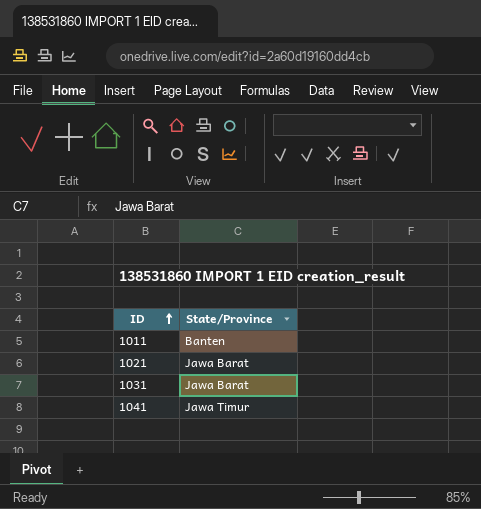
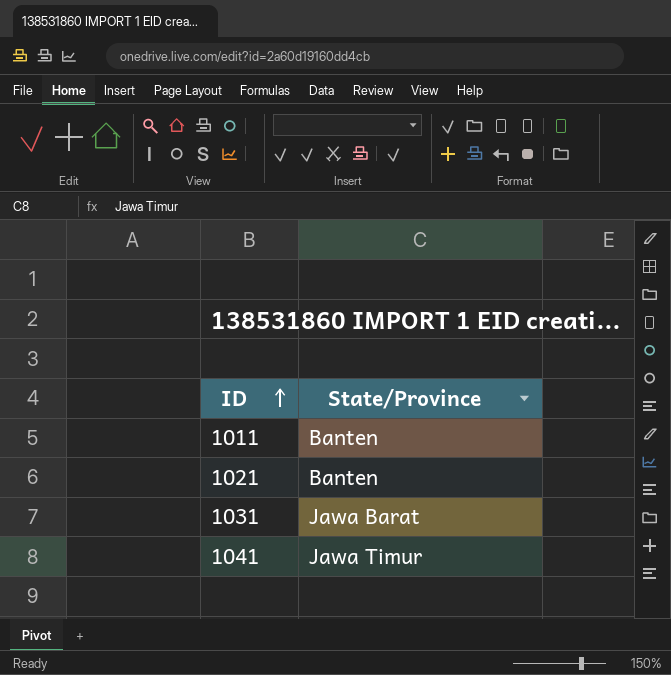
1021 | State/Province: Jawa Barat -> Banten

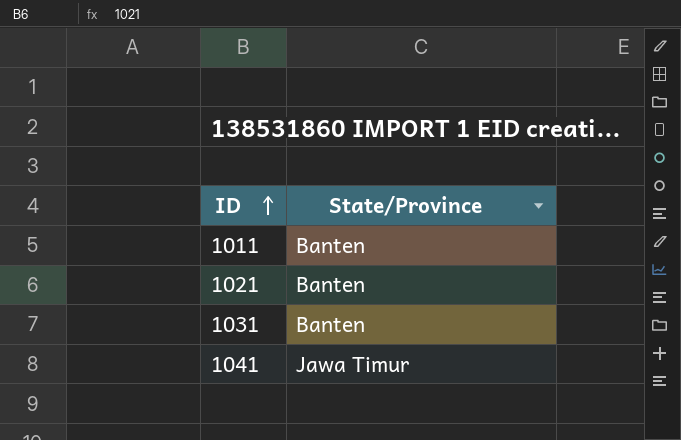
1031 | State/Province: Jawa Barat -> Banten

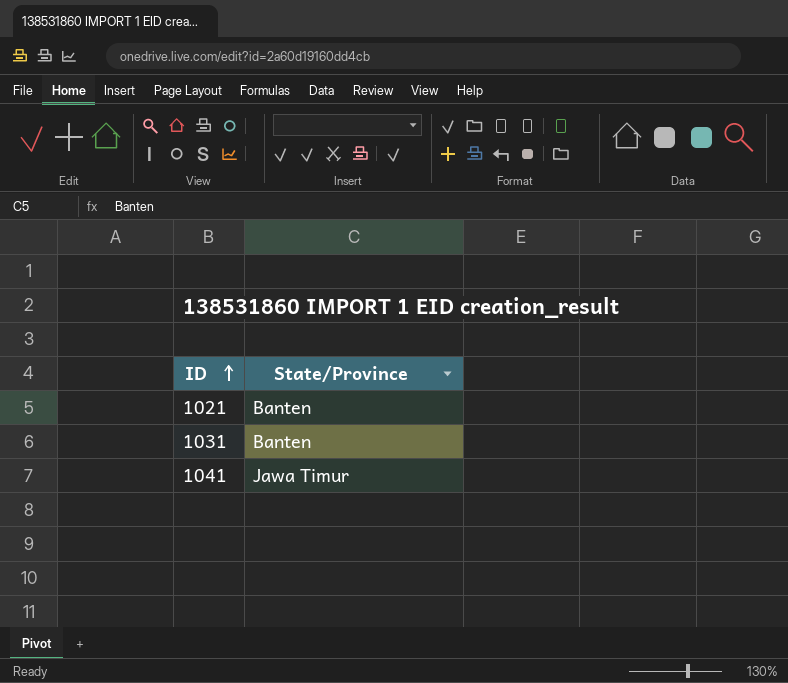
row 1011: Banten -> none

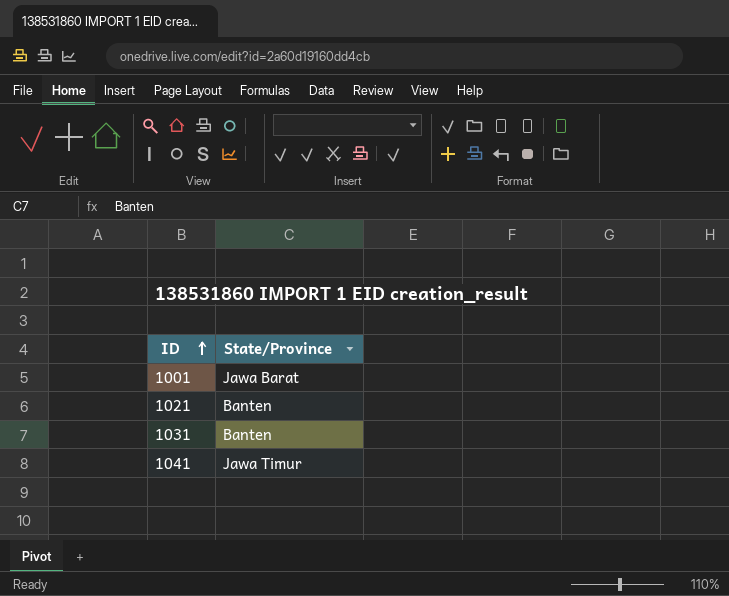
row 1001: none -> Jawa Barat

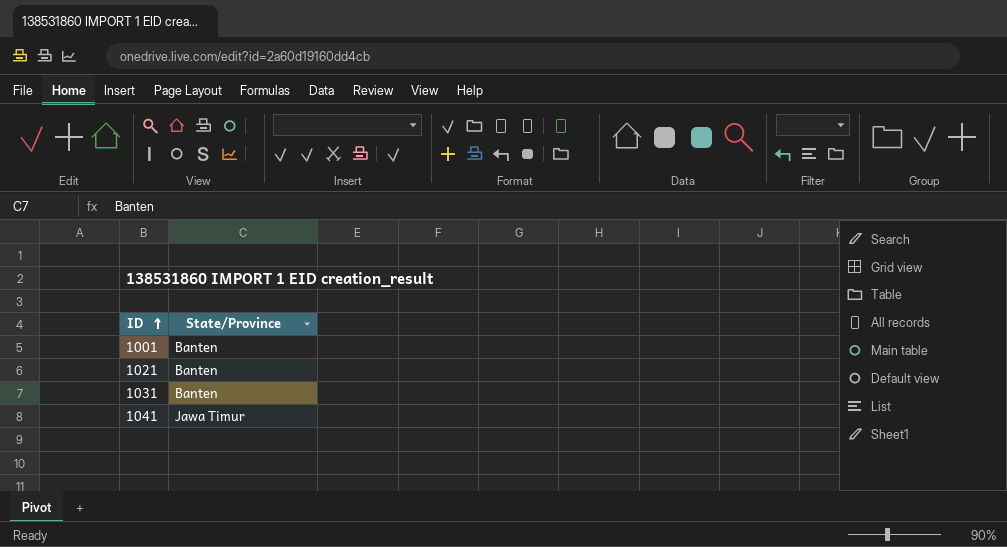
1001 | State/Province: Jawa Barat -> Banten

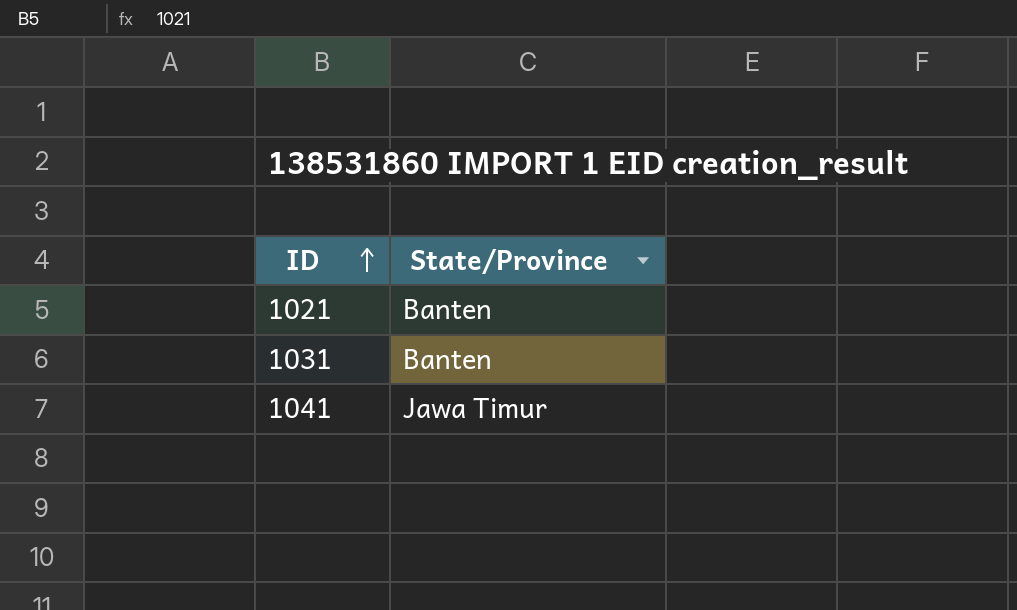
row 1001: Banten -> none

